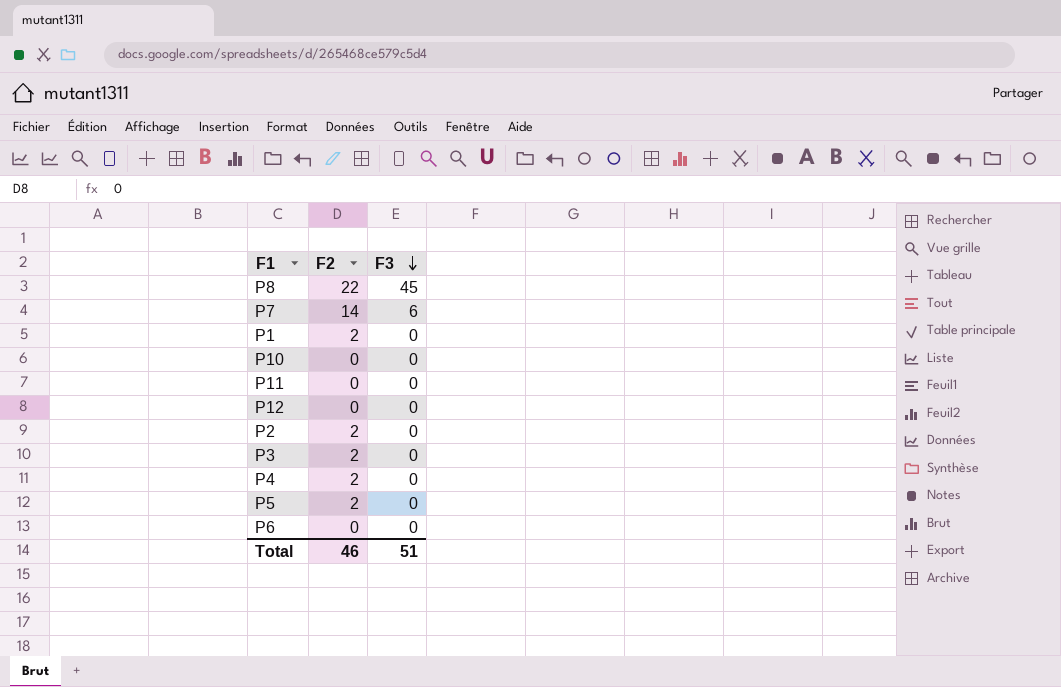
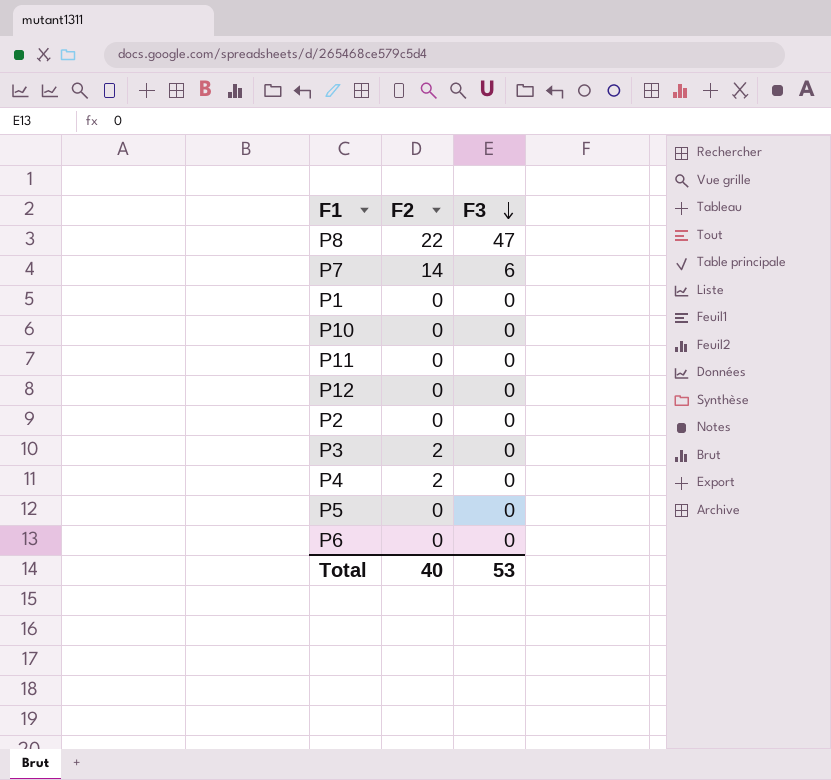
P8 | F3: 45 -> 47
P1 | F2: 2 -> 0
P2 | F2: 2 -> 0
P5 | F2: 2 -> 0
Total | F2: 46 -> 40
Total | F3: 51 -> 53

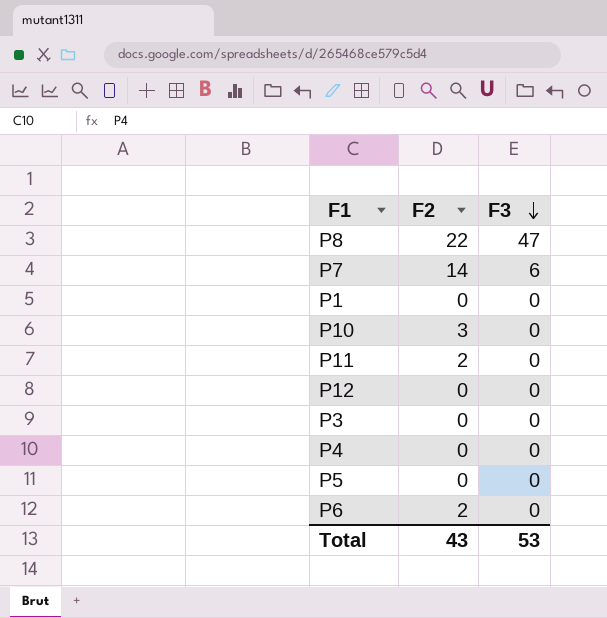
row P2: 0 | 0 -> none
P10 | F2: 0 -> 3
P11 | F2: 0 -> 2
P3 | F2: 2 -> 0
P4 | F2: 2 -> 0
P6 | F2: 0 -> 2
Total | F2: 40 -> 43

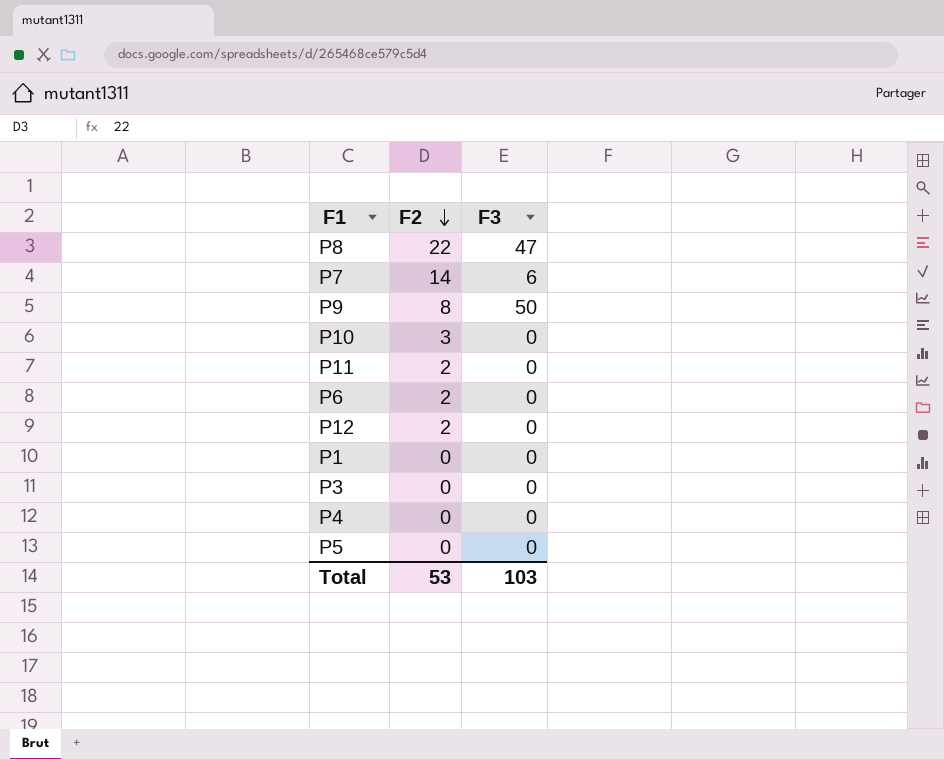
row order: F3 descending -> F2 descending
row P9: none -> 8 | 50
P12 | F2: 0 -> 2
Total | F2: 43 -> 53
Total | F3: 53 -> 103

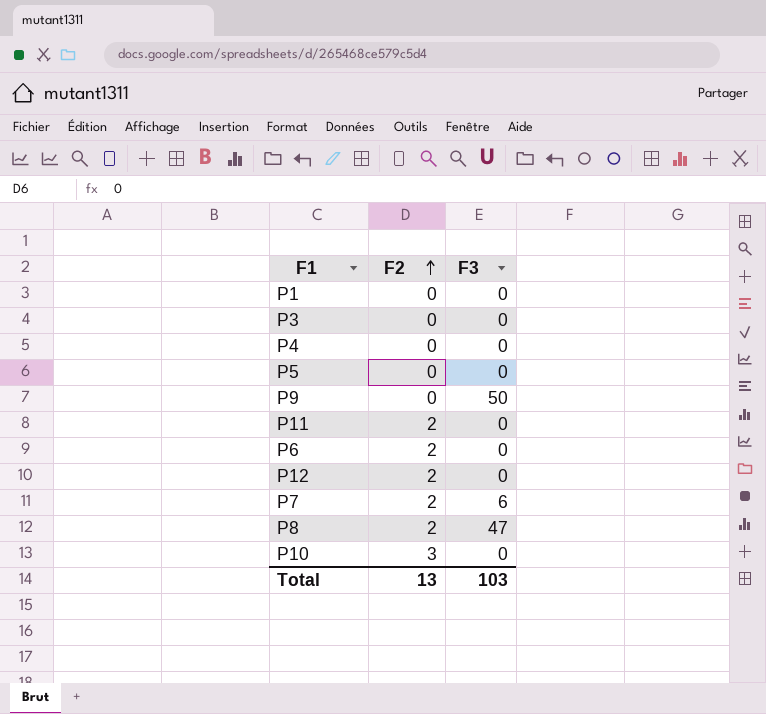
row order: F2 descending -> F2 ascending
P9 | F2: 8 -> 0
P7 | F2: 14 -> 2
P8 | F2: 22 -> 2
Total | F2: 53 -> 13

